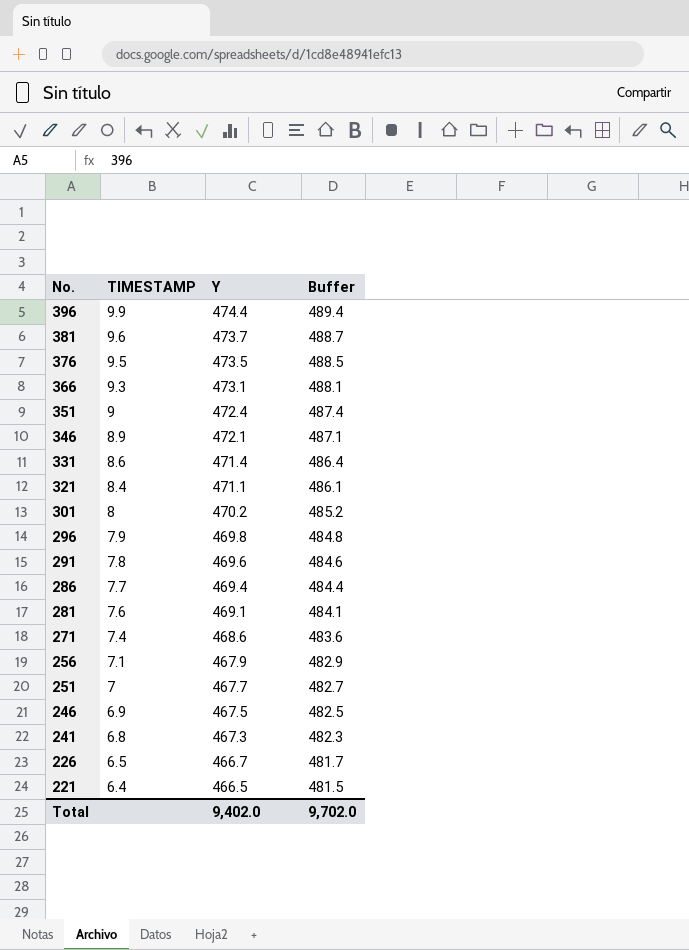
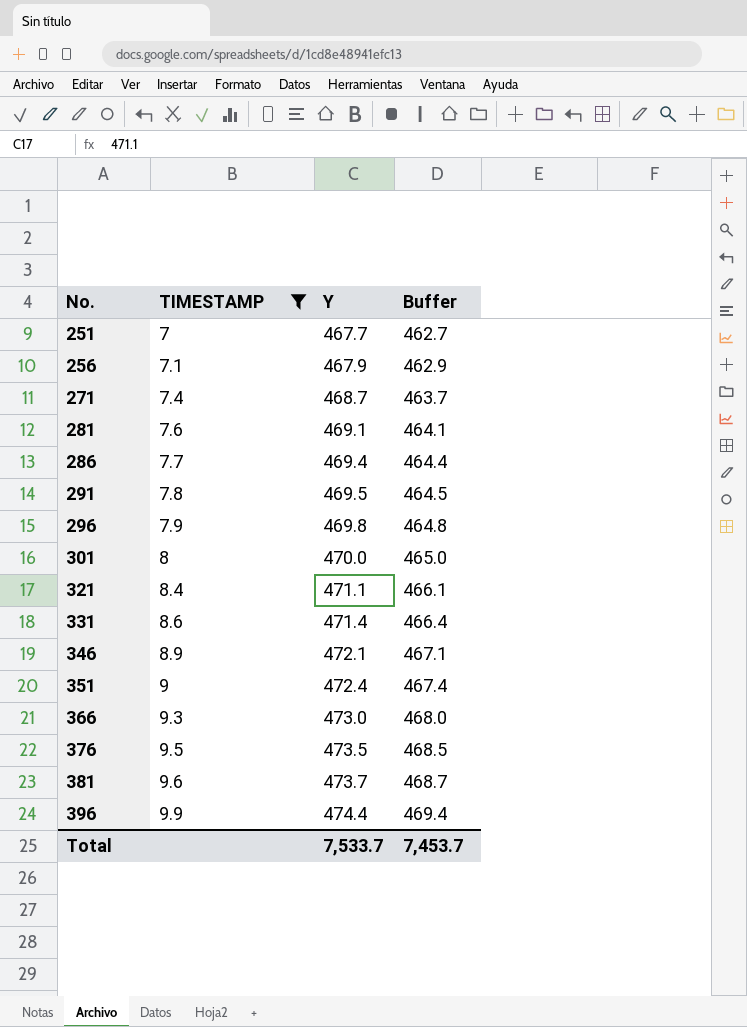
filter: none -> TIMESTAMP >= 7
row order: No. descending -> No. ascending
column Buffer | formula: [Y] + 15 -> [Y] - 5
271 | Y: 468.6 -> 468.7
291 | Y: 469.6 -> 469.5
301 | Y: 470.2 -> 470.0
366 | Y: 473.1 -> 473.0
Total | Y: 9,402.0 -> 7,533.7
Total | Buffer: 9,702.0 -> 7,453.7

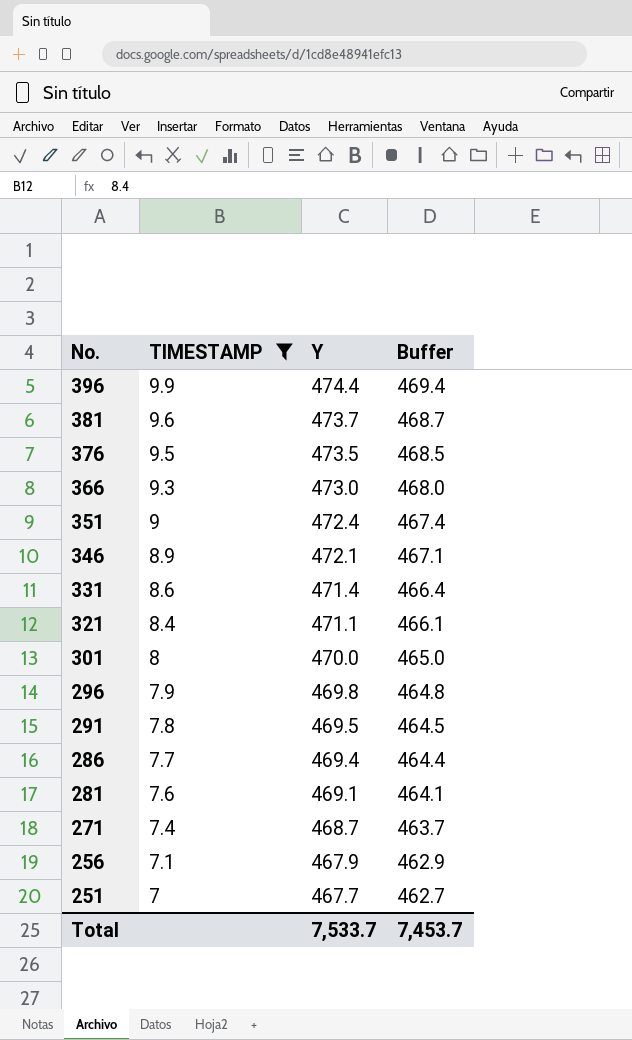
row order: No. ascending -> No. descending

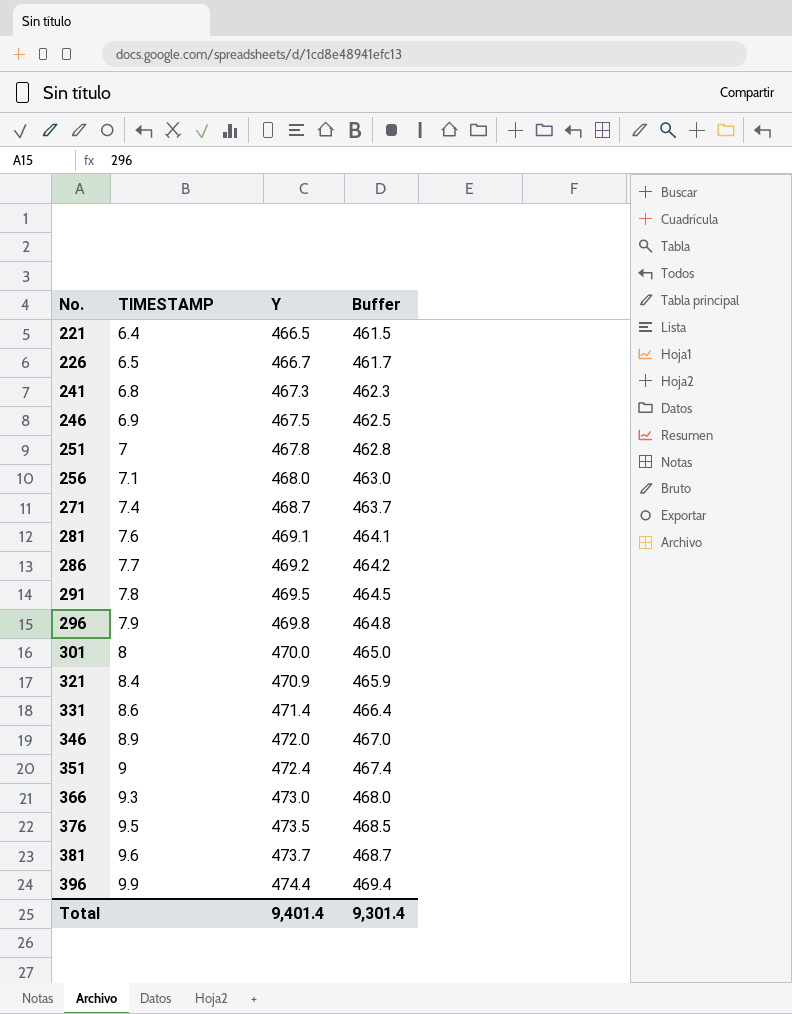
filter: TIMESTAMP >= 7 -> none
row order: No. descending -> No. ascending
251 | Y: 467.7 -> 467.8
251 | Buffer: 462.7 -> 462.8
256 | Y: 467.9 -> 468.0
256 | Buffer: 462.9 -> 463.0
286 | Y: 469.4 -> 469.2
286 | Buffer: 464.4 -> 464.2
321 | Y: 471.1 -> 470.9
321 | Buffer: 466.1 -> 465.9
346 | Y: 472.1 -> 472.0
346 | Buffer: 467.1 -> 467.0
Total | Y: 7,533.7 -> 9,401.4
Total | Buffer: 7,453.7 -> 9,301.4

